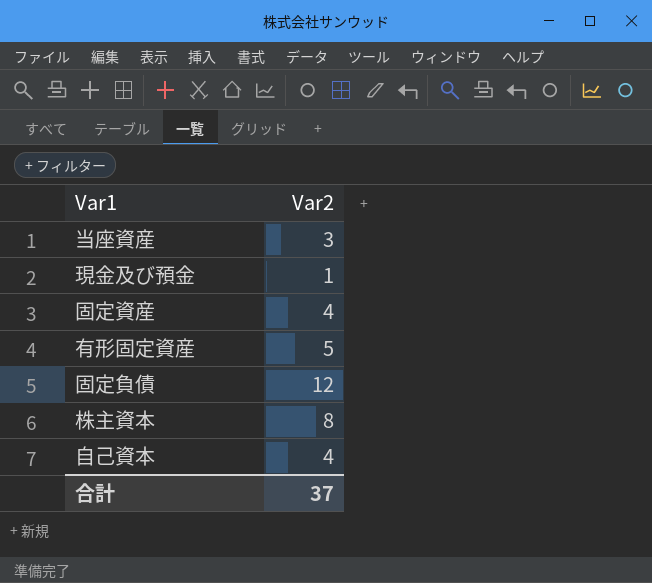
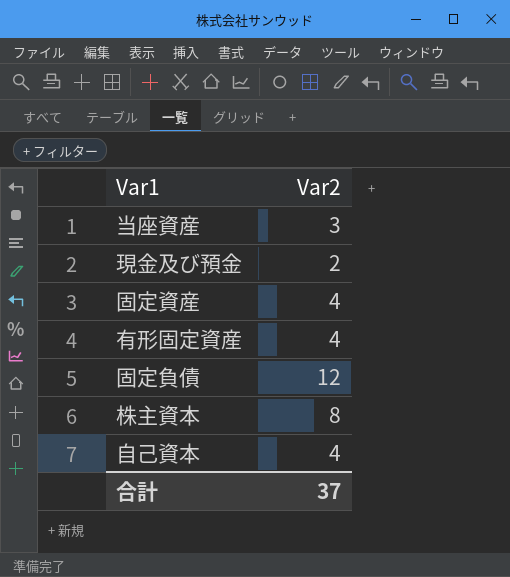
現金及び預金 | Var2: 1 -> 2
有形固定資産 | Var2: 5 -> 4

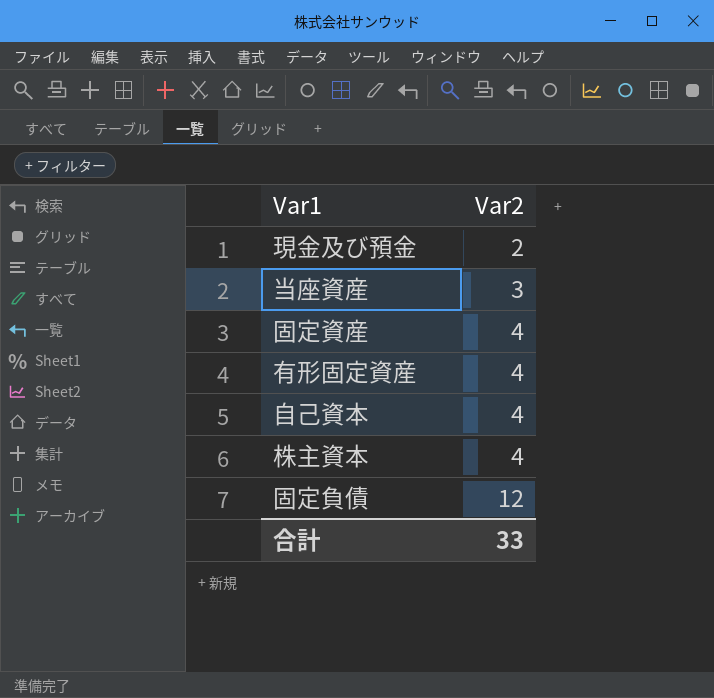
row order: none -> Var2 ascending
株主資本 | Var2: 8 -> 4
合計 | Var2: 37 -> 33

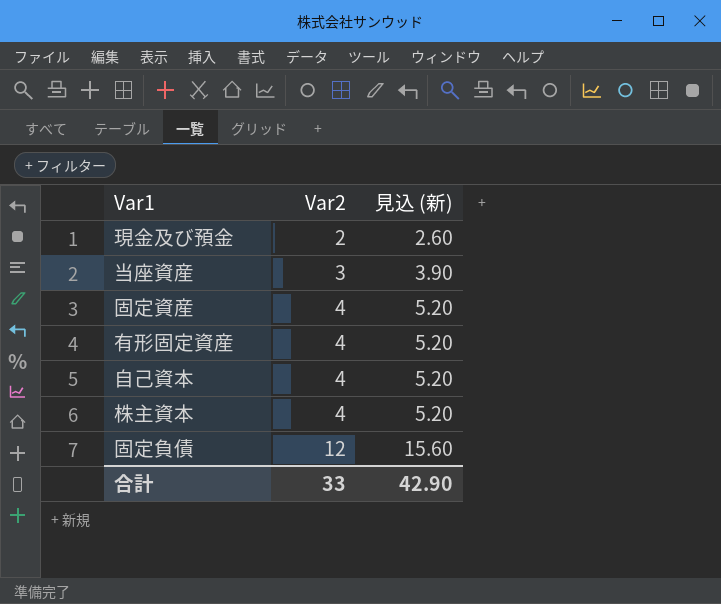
column 見込 (新) | formula: none -> [Var2] * 1.3

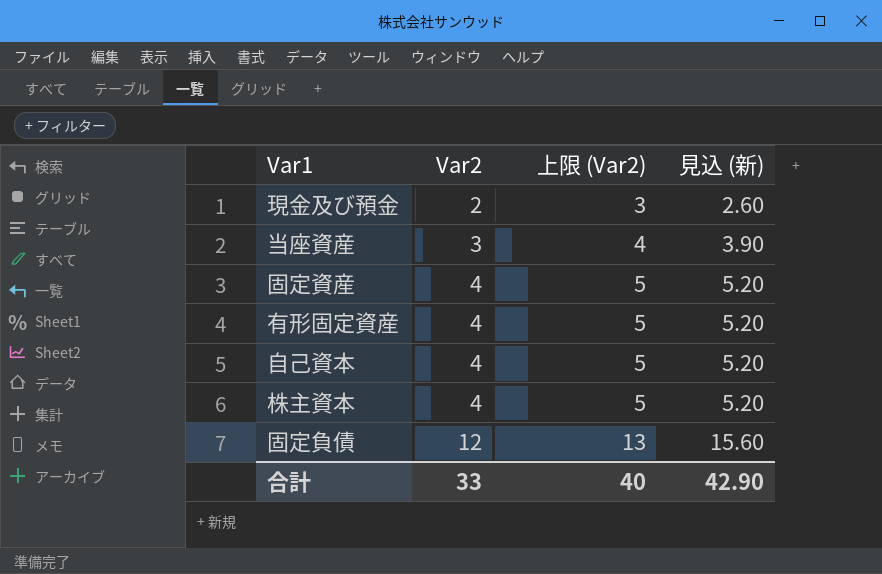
column 上限 (Var2) | formula: none -> [Var2] + 1

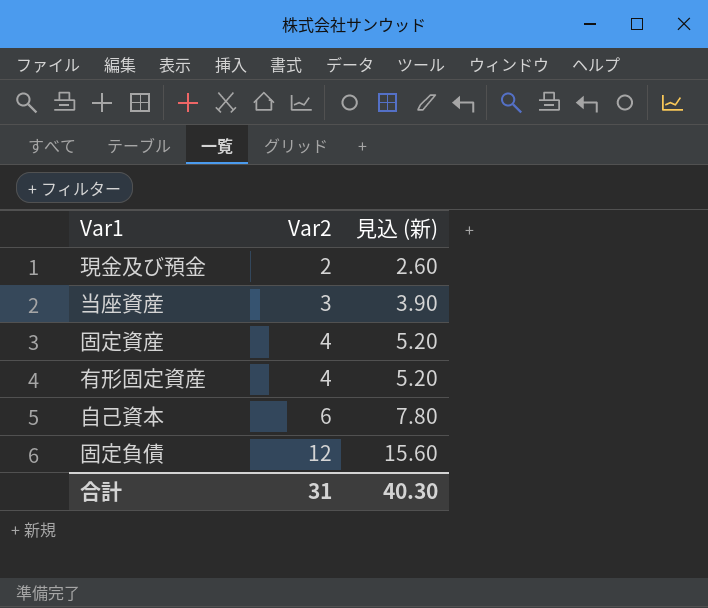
column 上限 (Var2) | formula: [Var2] + 1 -> none
row 株主資本: 4 | 5 | 5.20 -> none
自己資本 | Var2: 4 -> 6
自己資本 | 見込 (新): 5.20 -> 7.80
合計 | Var2: 33 -> 31
合計 | 見込 (新): 42.90 -> 40.30

